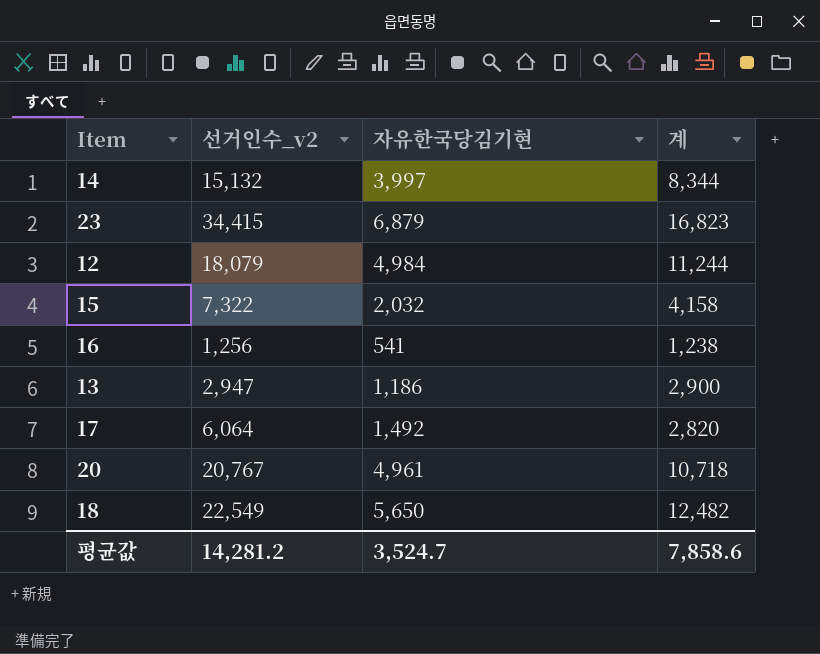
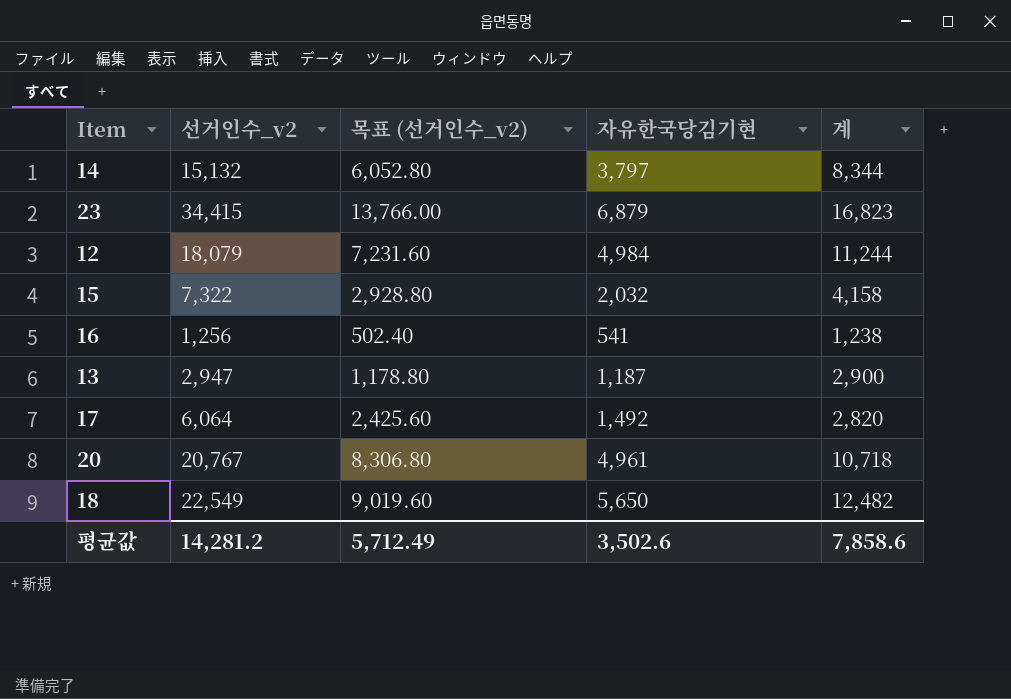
column 목표 (선거인수_v2) | formula: none -> [선거인수_v2] * 0.4
14 | 자유한국당김기현: 3,997 -> 3,797
13 | 자유한국당김기현: 1,186 -> 1,187
평균값 | 자유한국당김기현: 3,524.7 -> 3,502.6

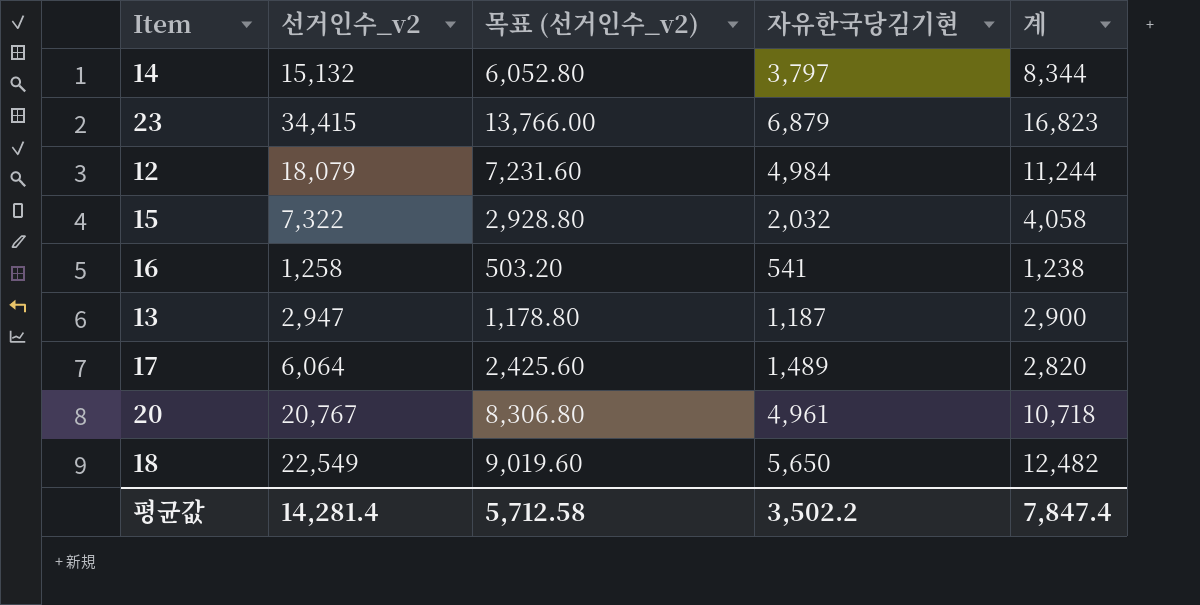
15 | 계: 4,158 -> 4,058
16 | 선거인수_v2: 1,256 -> 1,258
16 | 목표 (선거인수_v2): 502.40 -> 503.20
17 | 자유한국당김기현: 1,492 -> 1,489
평균값 | 선거인수_v2: 14,281.2 -> 14,281.4
평균값 | 목표 (선거인수_v2): 5,712.49 -> 5,712.58
평균값 | 자유한국당김기현: 3,502.6 -> 3,502.2
평균값 | 계: 7,858.6 -> 7,847.4

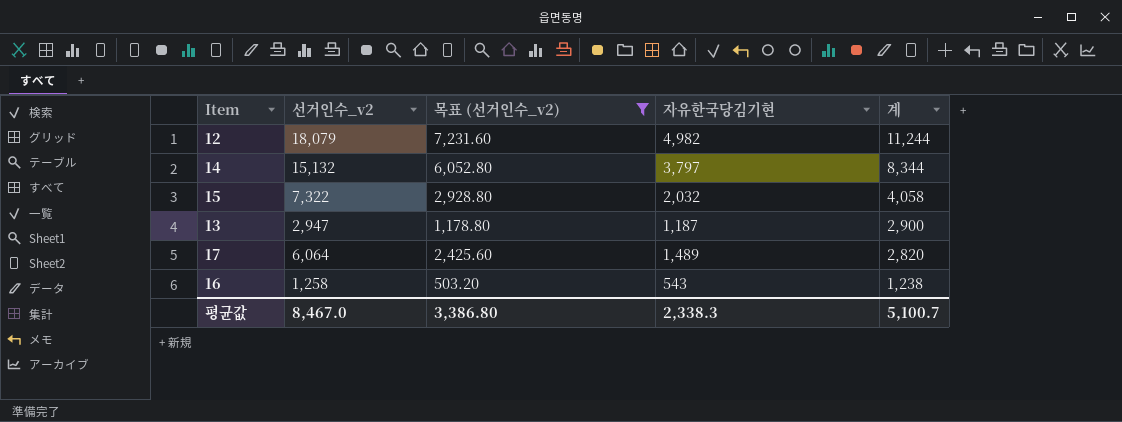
filter: none -> 목표 (선거인수_v2) <= 7,231.60
row order: none -> 계 descending
12 | 자유한국당김기현: 4,984 -> 4,982
16 | 자유한국당김기현: 541 -> 543
평균값 | 선거인수_v2: 14,281.4 -> 8,467.0
평균값 | 목표 (선거인수_v2): 5,712.58 -> 3,386.80
평균값 | 자유한국당김기현: 3,502.2 -> 2,338.3
평균값 | 계: 7,847.4 -> 5,100.7

